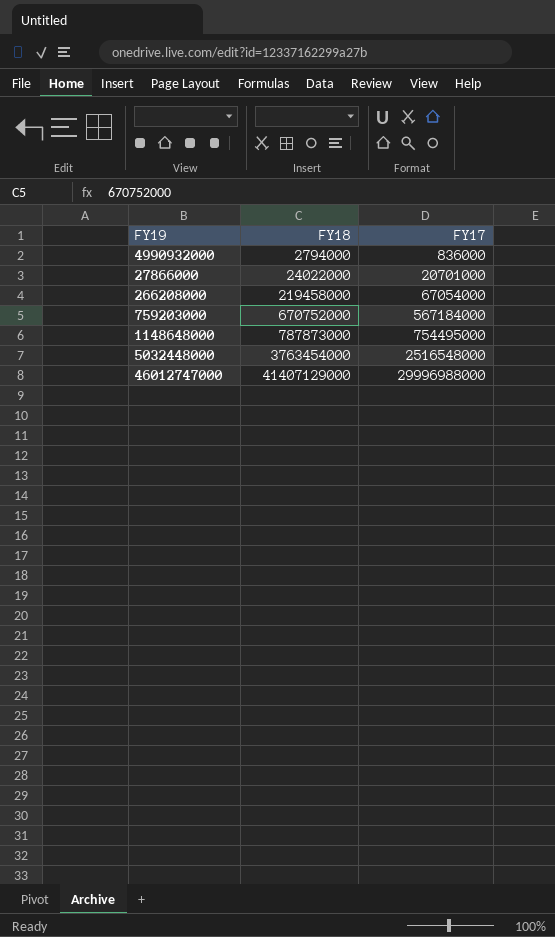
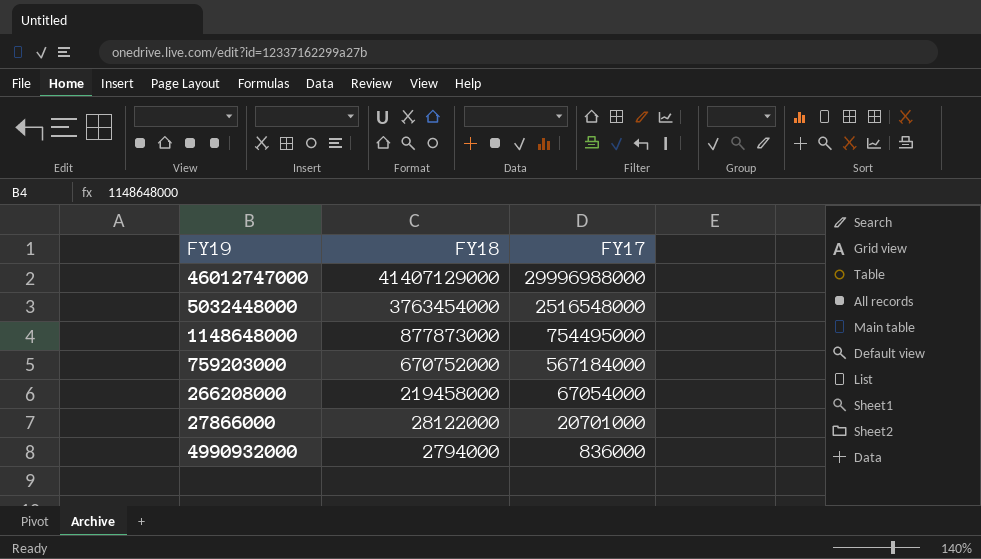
row order: FY18 ascending -> FY18 descending
1148648000 | FY18: 787873000 -> 877873000
27866000 | FY18: 24022000 -> 28122000

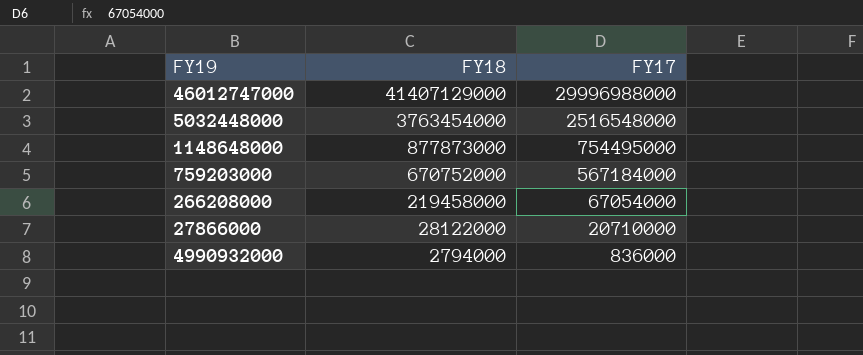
27866000 | FY17: 20701000 -> 20710000

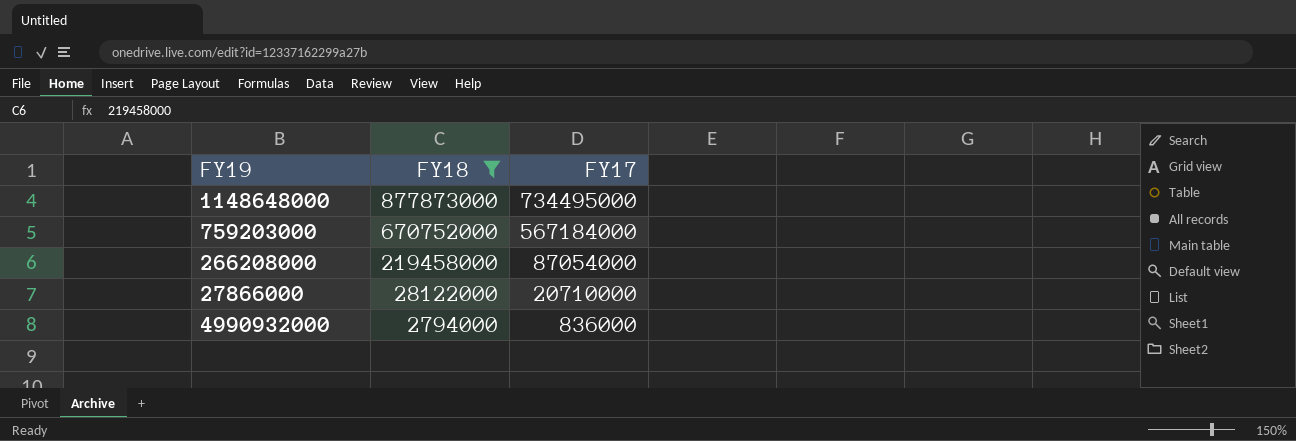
filter: none -> FY18 <= 877873000
1148648000 | FY17: 754495000 -> 734495000
266208000 | FY17: 67054000 -> 87054000

